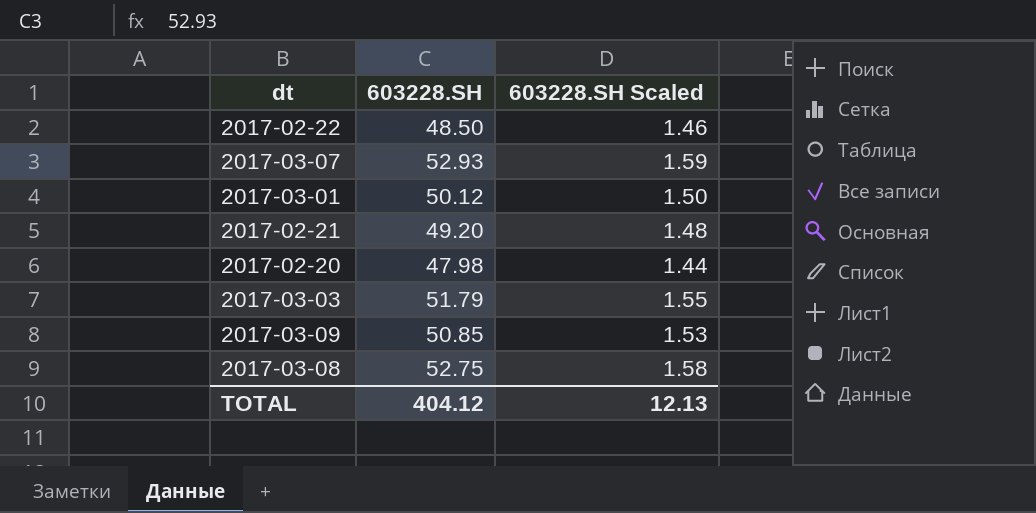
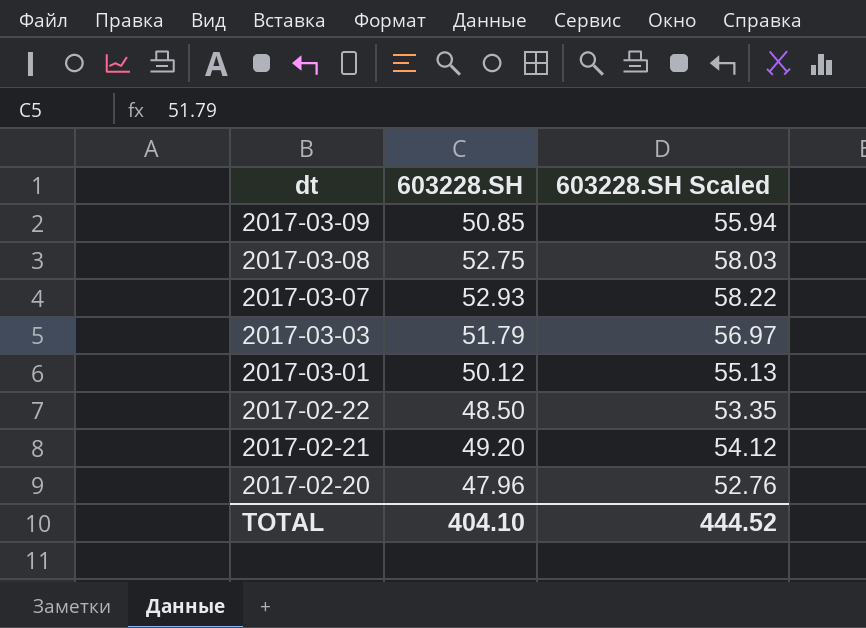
row order: none -> dt descending
column 603228.SH Scaled | formula: [603228.SH] * 0.03 -> [603228.SH] * 1.1
2017-02-20 | 603228.SH: 47.98 -> 47.96
TOTAL | 603228.SH: 404.12 -> 404.10
TOTAL | 603228.SH Scaled: 12.13 -> 444.52

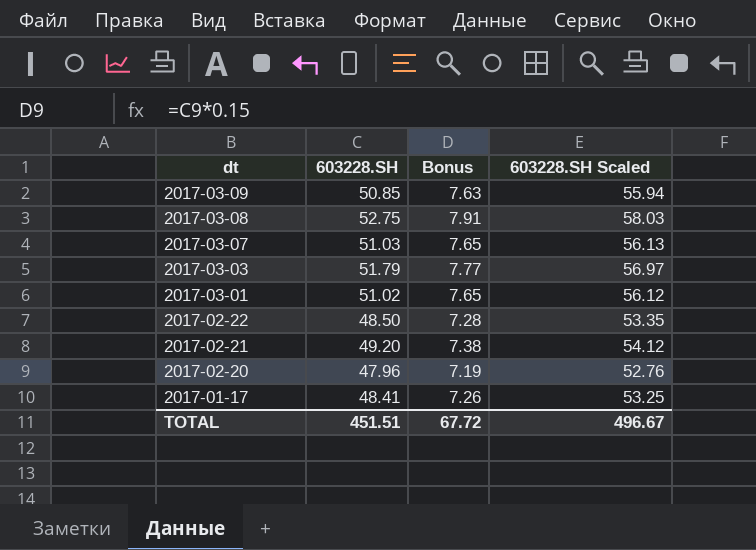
column Bonus | formula: none -> [603228.SH] * 0.15
2017-03-07 | 603228.SH: 52.93 -> 51.03
2017-03-07 | 603228.SH Scaled: 58.22 -> 56.13
2017-03-01 | 603228.SH: 50.12 -> 51.02
2017-03-01 | 603228.SH Scaled: 55.13 -> 56.12
row 2017-01-17: none -> 48.41 | 7.26 | 53.25
TOTAL | 603228.SH: 404.10 -> 451.51
TOTAL | 603228.SH Scaled: 444.52 -> 496.67

